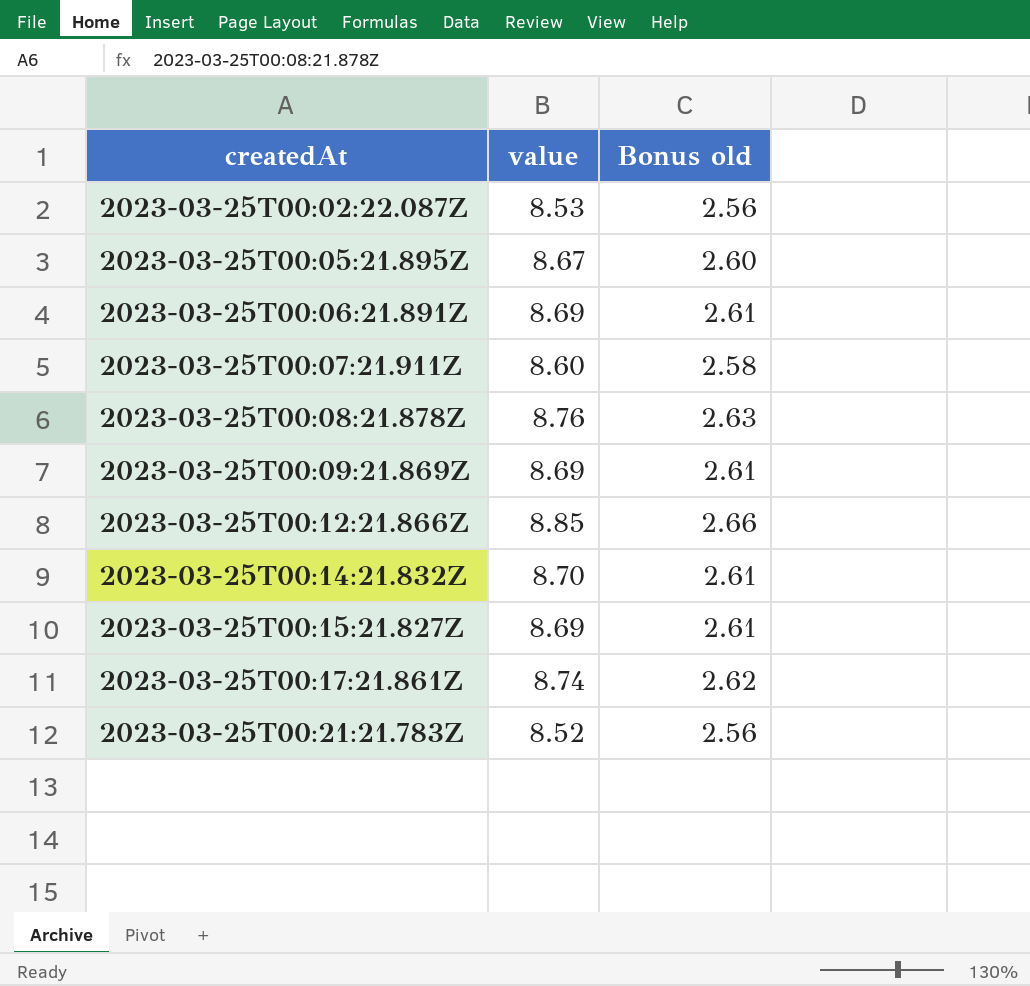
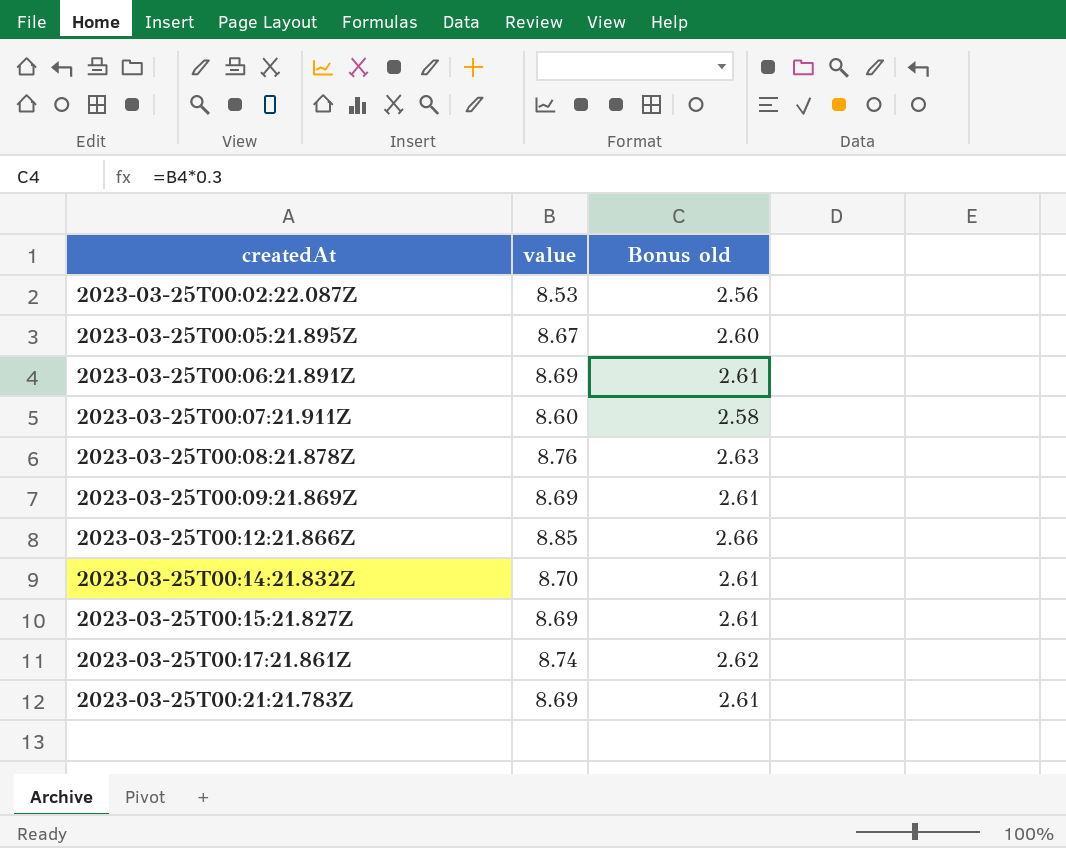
2023-03-25T00:21:21.783Z | value: 8.52 -> 8.69
2023-03-25T00:21:21.783Z | Bonus old: 2.56 -> 2.61

